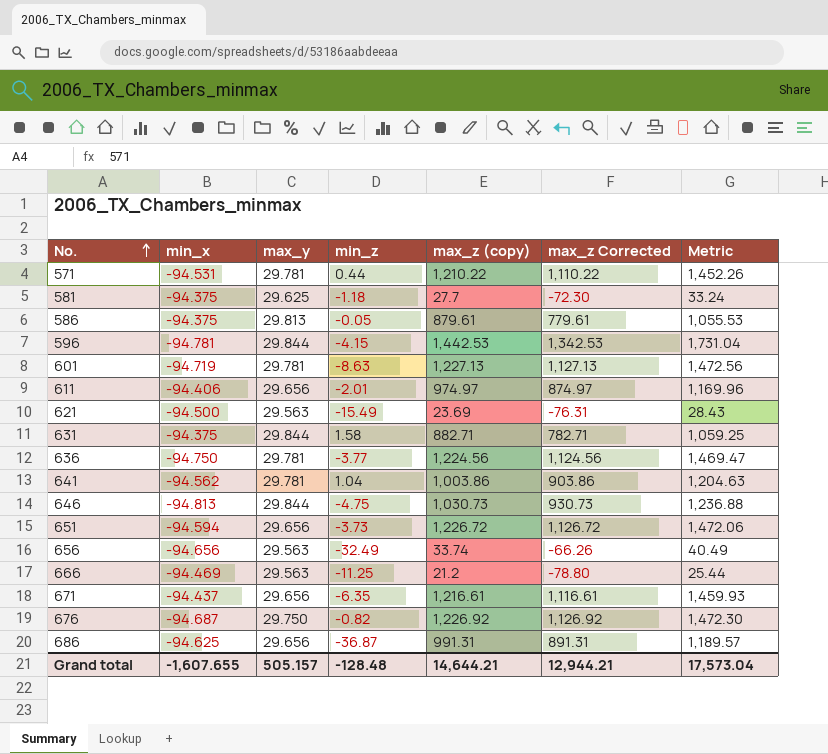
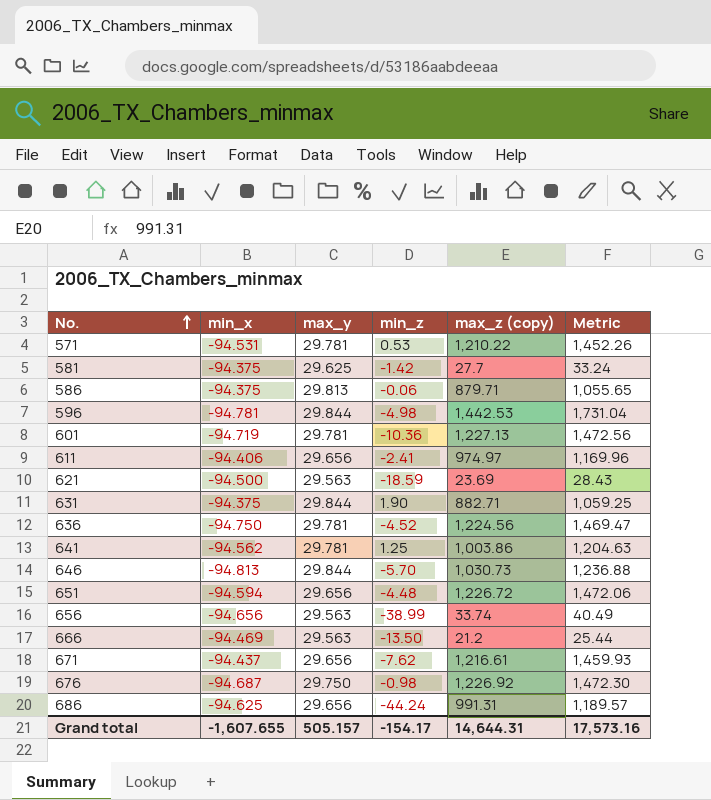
column max_z Corrected | formula: [max_z (copy)] - 100 -> none
571 | min_z: 0.44 -> 0.53
581 | min_z: -1.18 -> -1.42
586 | min_z: -0.05 -> -0.06
586 | max_z (copy): 879.61 -> 879.71
586 | Metric: 1,055.53 -> 1,055.65
596 | min_z: -4.15 -> -4.98
601 | min_z: -8.63 -> -10.36
611 | min_z: -2.01 -> -2.41
621 | min_z: -15.49 -> -18.59
631 | min_z: 1.58 -> 1.90
636 | min_z: -3.77 -> -4.52
641 | min_z: 1.04 -> 1.25
646 | min_z: -4.75 -> -5.70
651 | min_z: -3.73 -> -4.48
656 | min_z: -32.49 -> -38.99
666 | min_z: -11.25 -> -13.50
671 | min_z: -6.35 -> -7.62
676 | min_z: -0.82 -> -0.98
686 | min_z: -36.87 -> -44.24
Grand total | min_z: -128.48 -> -154.17
Grand total | max_z (copy): 14,644.21 -> 14,644.31
Grand total | Metric: 17,573.04 -> 17,573.16

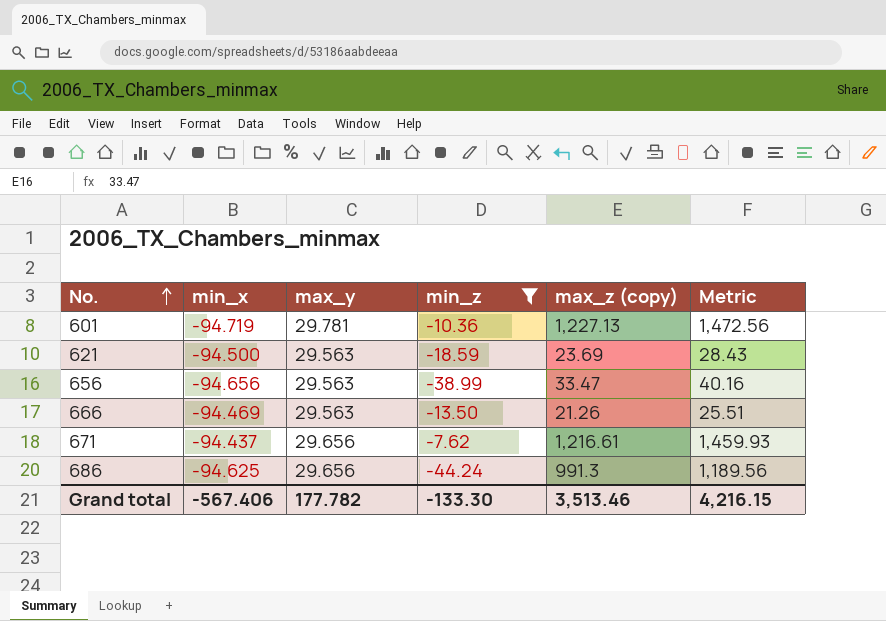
filter: none -> min_z <= -7.62
656 | max_z (copy): 33.74 -> 33.47
656 | Metric: 40.49 -> 40.16
666 | max_z (copy): 21.2 -> 21.26
666 | Metric: 25.44 -> 25.51
686 | max_z (copy): 991.31 -> 991.3
686 | Metric: 1,189.57 -> 1,189.56
Grand total | min_x: -1,607.655 -> -567.406
Grand total | max_y: 505.157 -> 177.782
Grand total | min_z: -154.17 -> -133.30
Grand total | max_z (copy): 14,644.31 -> 3,513.46
Grand total | Metric: 17,573.16 -> 4,216.15

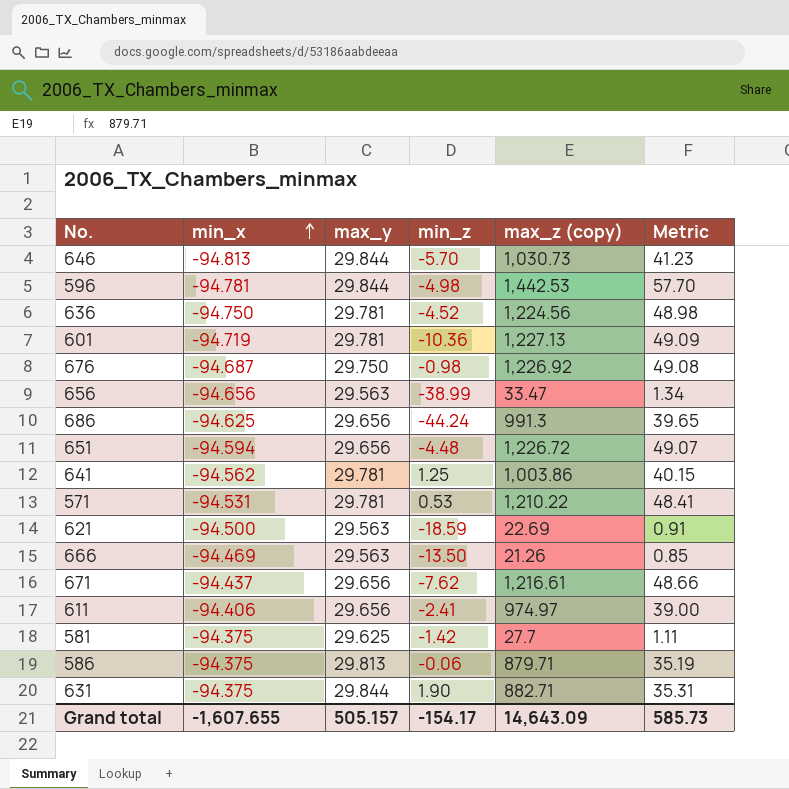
filter: min_z <= -7.62 -> none
row order: No. ascending -> min_x ascending
column Metric | formula: [max_z (copy)] * 1.2 -> [max_z (copy)] * 0.04
621 | max_z (copy): 23.69 -> 22.69
Grand total | min_x: -567.406 -> -1,607.655
Grand total | max_y: 177.782 -> 505.157
Grand total | min_z: -133.30 -> -154.17
Grand total | max_z (copy): 3,513.46 -> 14,643.09
Grand total | Metric: 4,216.15 -> 585.73

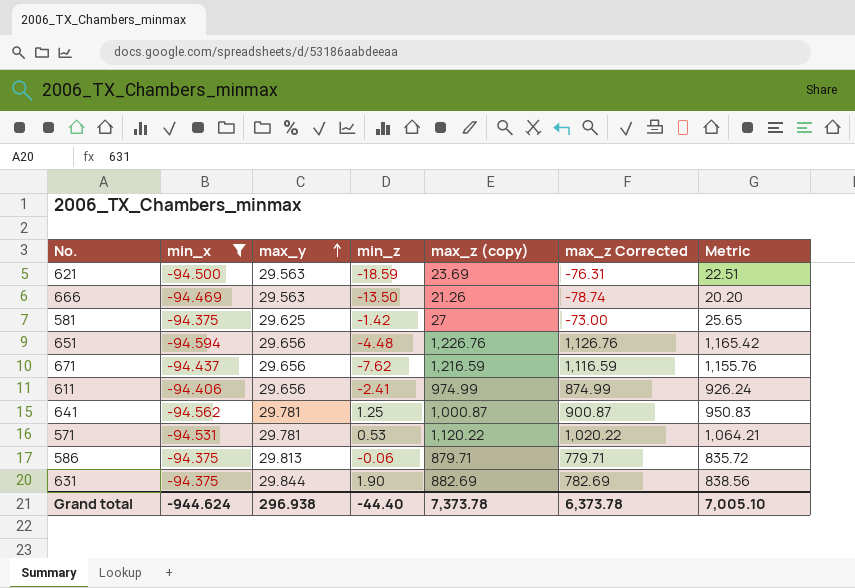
filter: none -> min_x >= -94.594
row order: min_x ascending -> max_y ascending
column max_z Corrected | formula: none -> [max_z (copy)] - 100
column Metric | formula: [max_z (copy)] * 0.04 -> [max_z (copy)] * 0.95
621 | max_z (copy): 22.69 -> 23.69
581 | max_z (copy): 27.7 -> 27
651 | max_z (copy): 1,226.72 -> 1,226.76
671 | max_z (copy): 1,216.61 -> 1,216.59
611 | max_z (copy): 974.97 -> 974.99
641 | max_z (copy): 1,003.86 -> 1,000.87
571 | max_z (copy): 1,210.22 -> 1,120.22
631 | max_z (copy): 882.71 -> 882.69
Grand total | min_x: -1,607.655 -> -944.624
Grand total | max_y: 505.157 -> 296.938
Grand total | min_z: -154.17 -> -44.40
Grand total | max_z (copy): 14,643.09 -> 7,373.78
Grand total | Metric: 585.73 -> 7,005.10

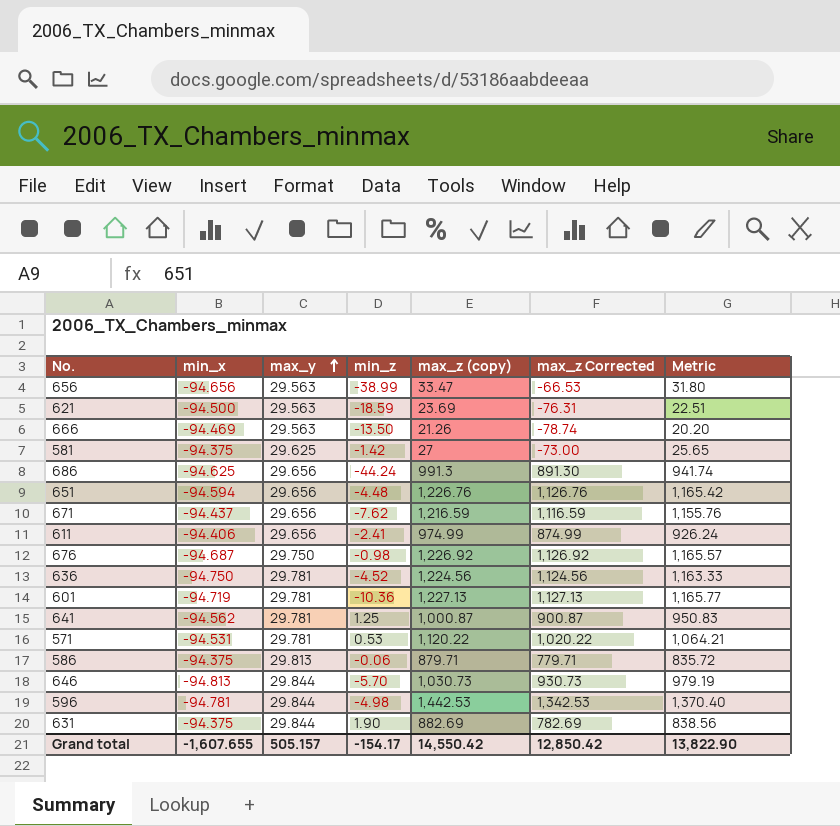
filter: min_x >= -94.594 -> none
Grand total | min_x: -944.624 -> -1,607.655
Grand total | max_y: 296.938 -> 505.157
Grand total | min_z: -44.40 -> -154.17
Grand total | max_z (copy): 7,373.78 -> 14,550.42
Grand total | max_z Corrected: 6,373.78 -> 12,850.42
Grand total | Metric: 7,005.10 -> 13,822.90

